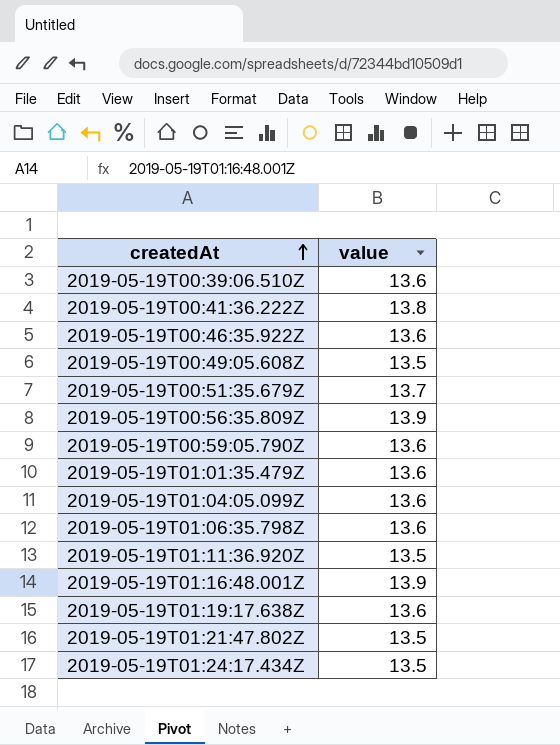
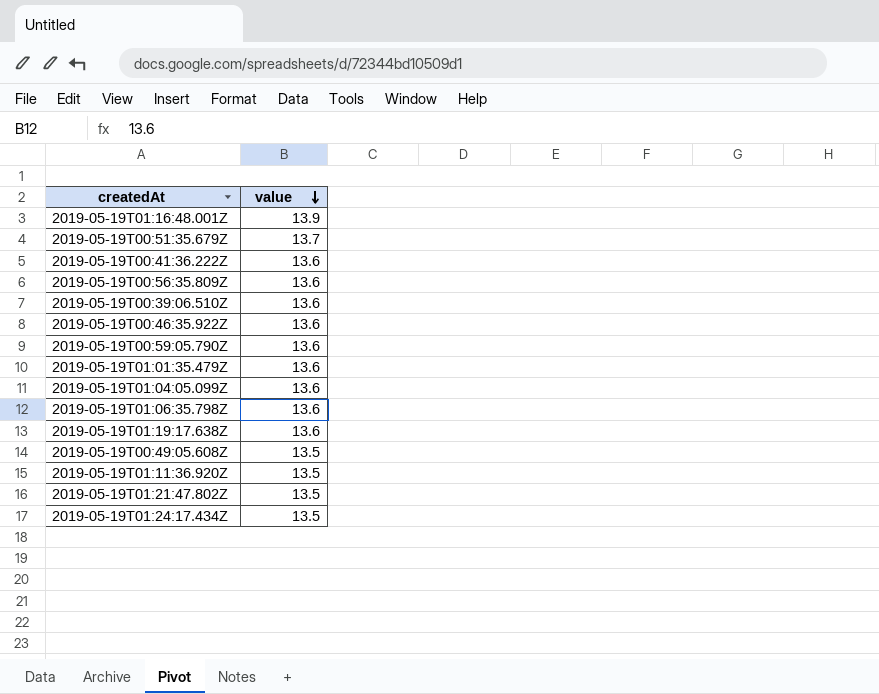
row order: createdAt ascending -> value descending
2019-05-19T00:41:36.222Z | value: 13.8 -> 13.6
2019-05-19T00:56:35.809Z | value: 13.9 -> 13.6

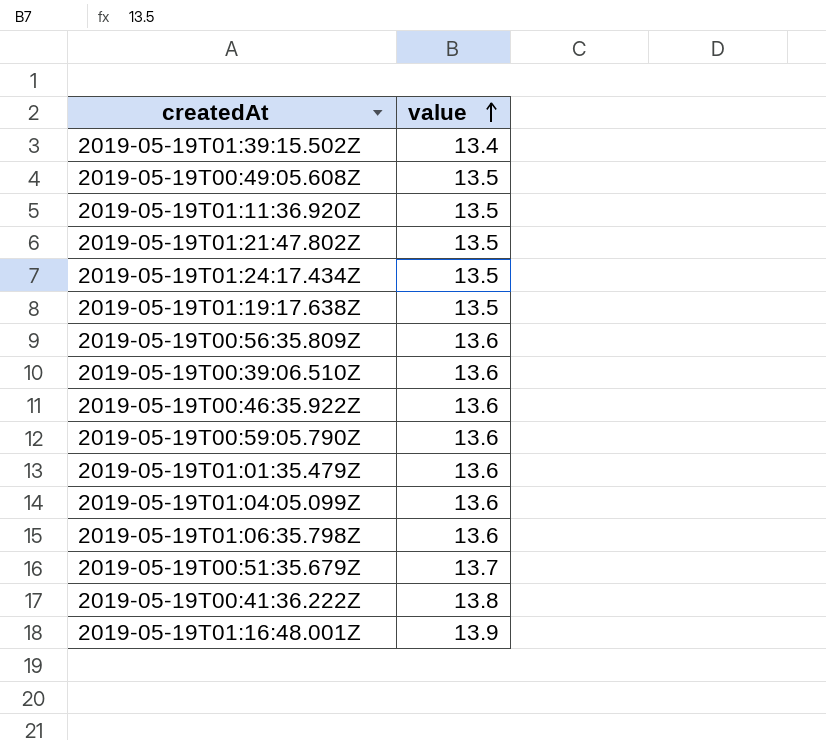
row order: value descending -> value ascending
row 2019-05-19T01:39:15.502Z: none -> 13.4
2019-05-19T01:19:17.638Z | value: 13.6 -> 13.5
2019-05-19T00:41:36.222Z | value: 13.6 -> 13.8

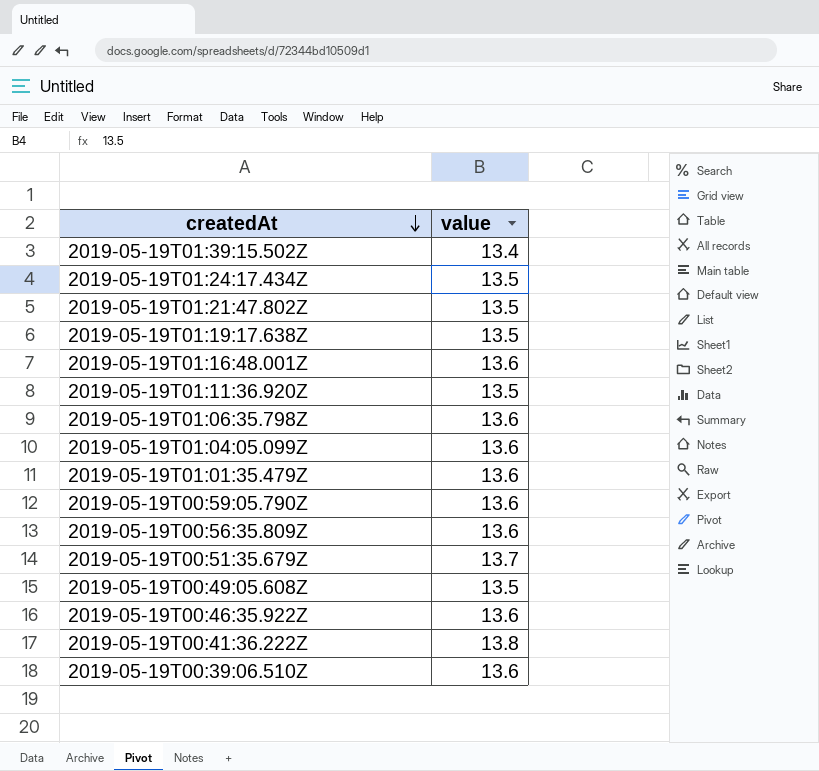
row order: value ascending -> createdAt descending
2019-05-19T01:16:48.001Z | value: 13.9 -> 13.6

